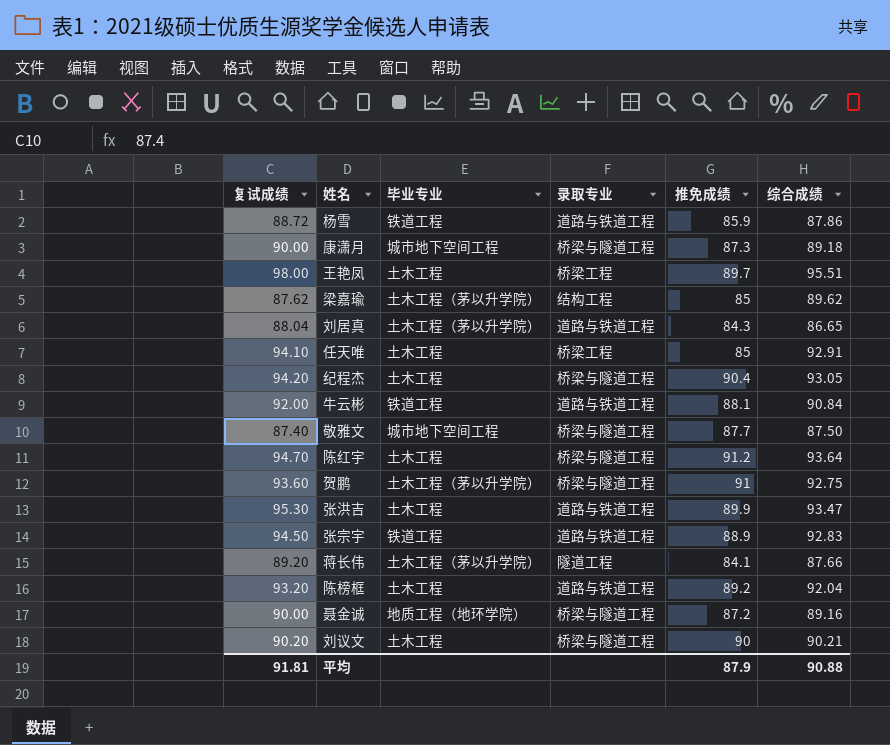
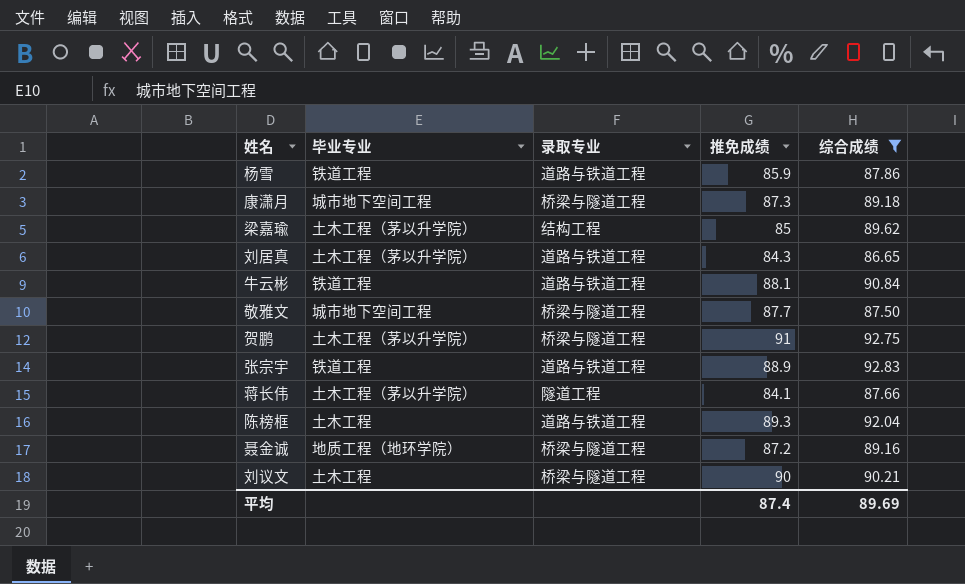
filter: none -> 综合成绩 <= 92.83
column 复试成绩 | position: 1 -> none
陈榜框 | 推免成绩: 89.2 -> 89.3
平均 | 推免成绩: 87.9 -> 87.4
平均 | 综合成绩: 90.88 -> 89.69

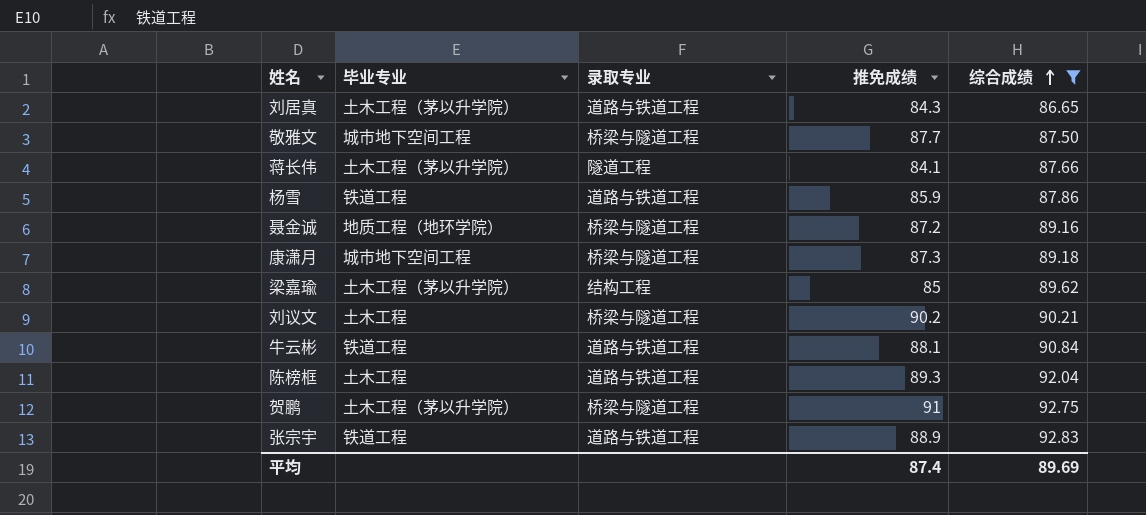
row order: none -> 综合成绩 ascending
刘议文 | 推免成绩: 90 -> 90.2

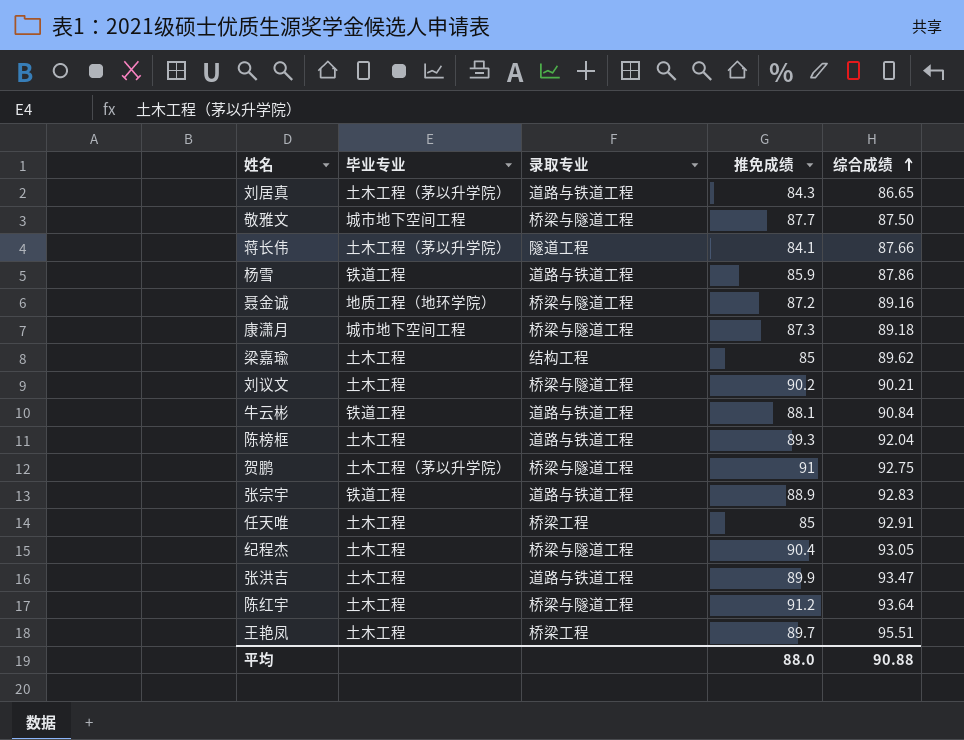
filter: 综合成绩 <= 92.83 -> none
梁嘉瑜 | 毕业专业: 土木工程（茅以升学院） -> 土木工程
平均 | 推免成绩: 87.4 -> 88.0
平均 | 综合成绩: 89.69 -> 90.88

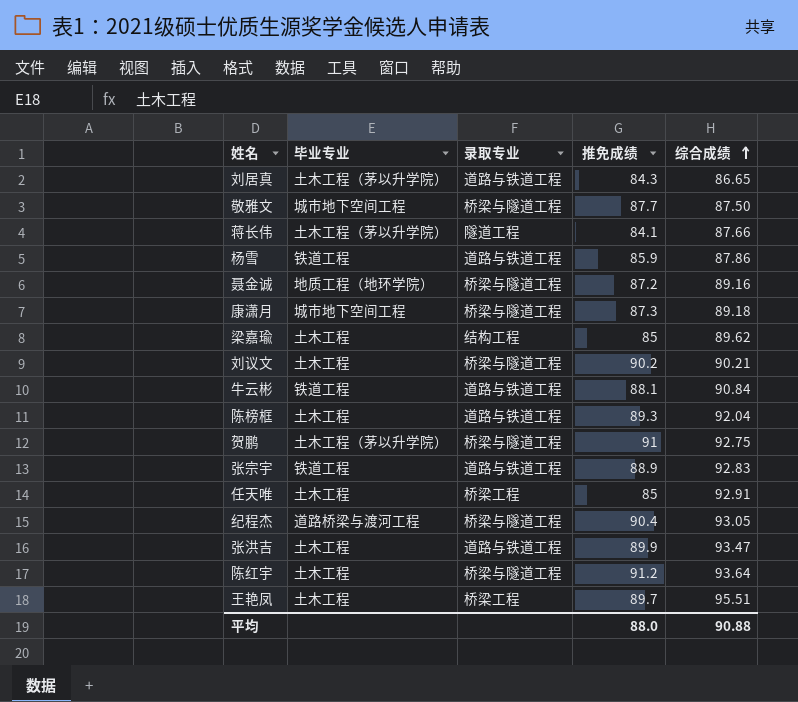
纪程杰 | 毕业专业: 土木工程 -> 道路桥梁与渡河工程

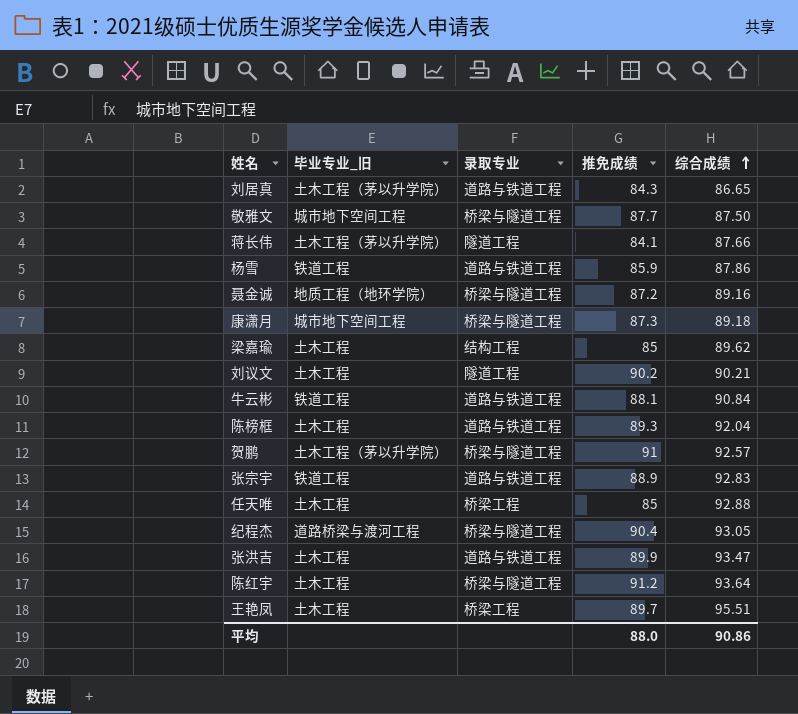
column name: 毕业专业 -> 毕业专业_旧
刘议文 | 录取专业: 桥梁与隧道工程 -> 隧道工程
贺鹏 | 综合成绩: 92.75 -> 92.57
任天唯 | 综合成绩: 92.91 -> 92.88
平均 | 综合成绩: 90.88 -> 90.86

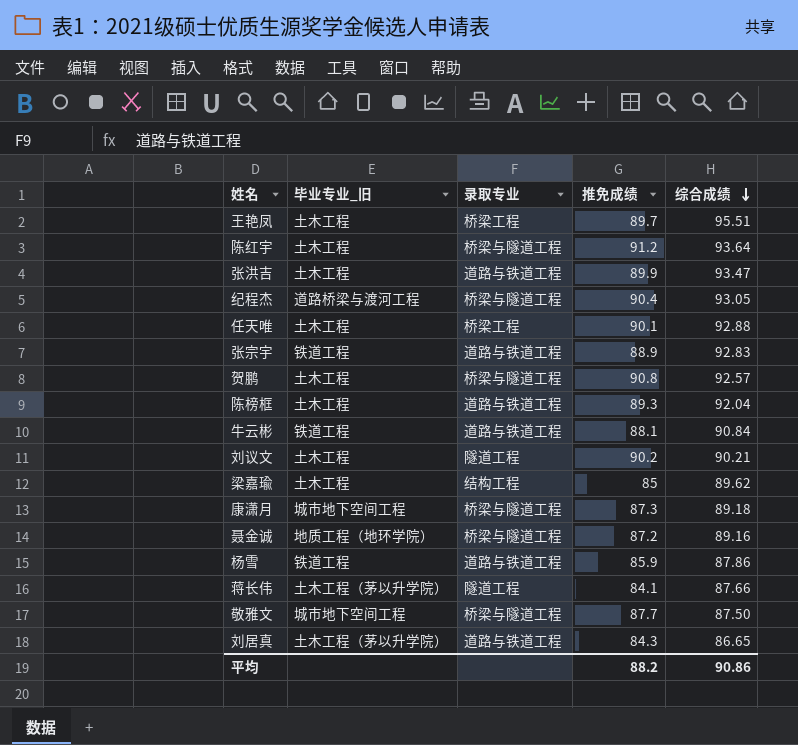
row order: 综合成绩 ascending -> 综合成绩 descending
任天唯 | 推免成绩: 85 -> 90.1
贺鹏 | 毕业专业_旧: 土木工程（茅以升学院） -> 土木工程
贺鹏 | 推免成绩: 91 -> 90.8
平均 | 推免成绩: 88.0 -> 88.2

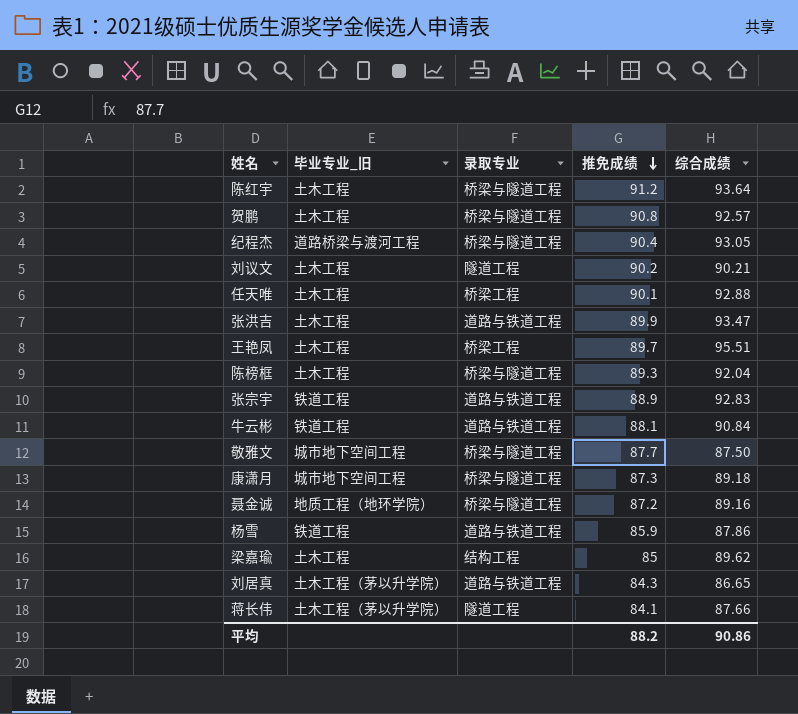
row order: 综合成绩 descending -> 推免成绩 descending
陈榜框 | 录取专业: 道路与铁道工程 -> 桥梁与隧道工程

